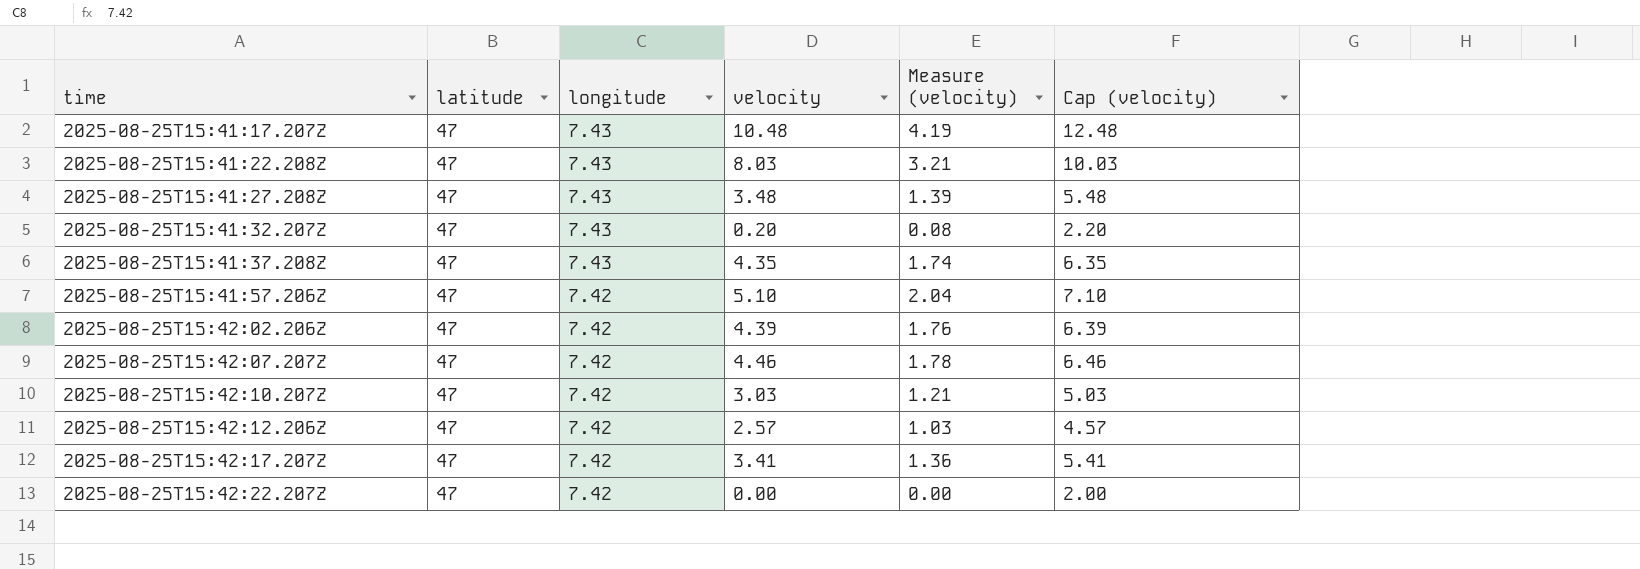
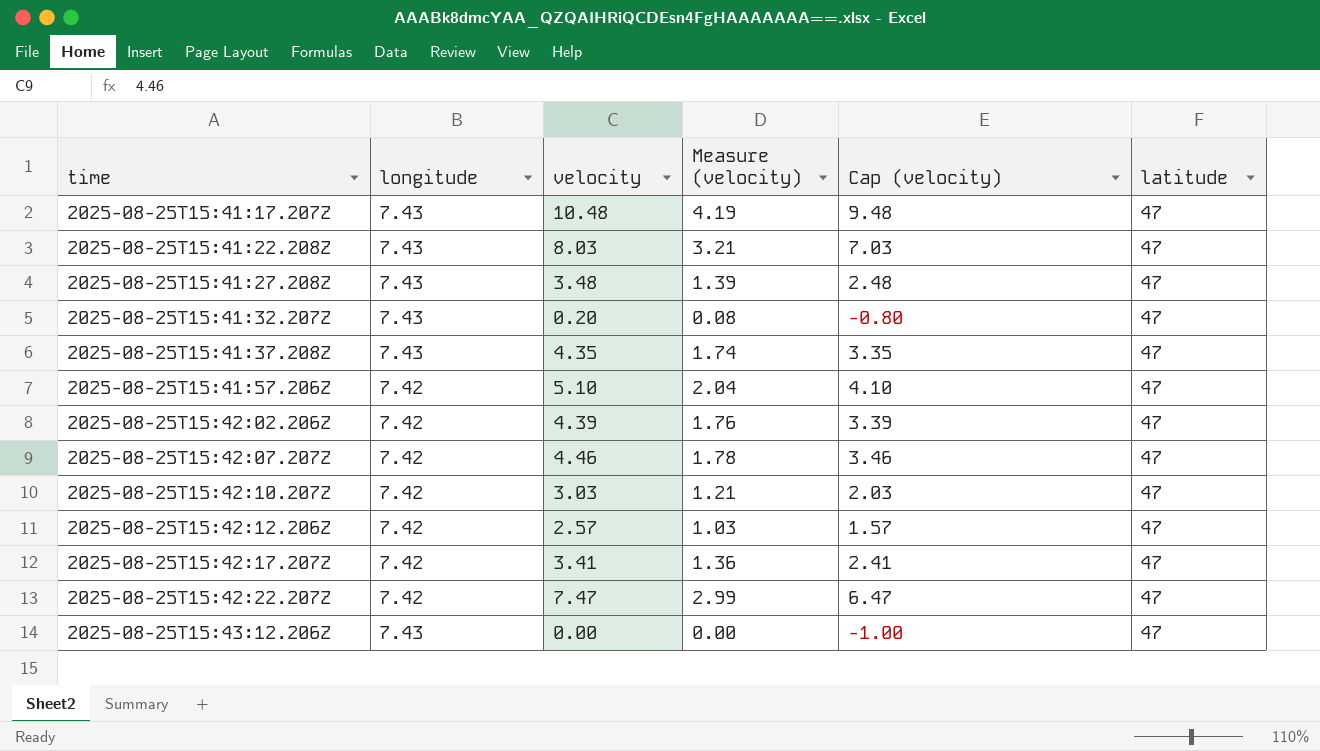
column Cap (velocity) | formula: [velocity] + 2 -> [velocity] - 1
column latitude | position: 2 -> 6
2025-08-25T15:42:22.207Z | velocity: 0.00 -> 7.47
2025-08-25T15:42:22.207Z | Measure (velocity): 0.00 -> 2.99
row 2025-08-25T15:43:12.206Z: none -> 7.43 | 0.00 | 0.00 | -1.00 | 47

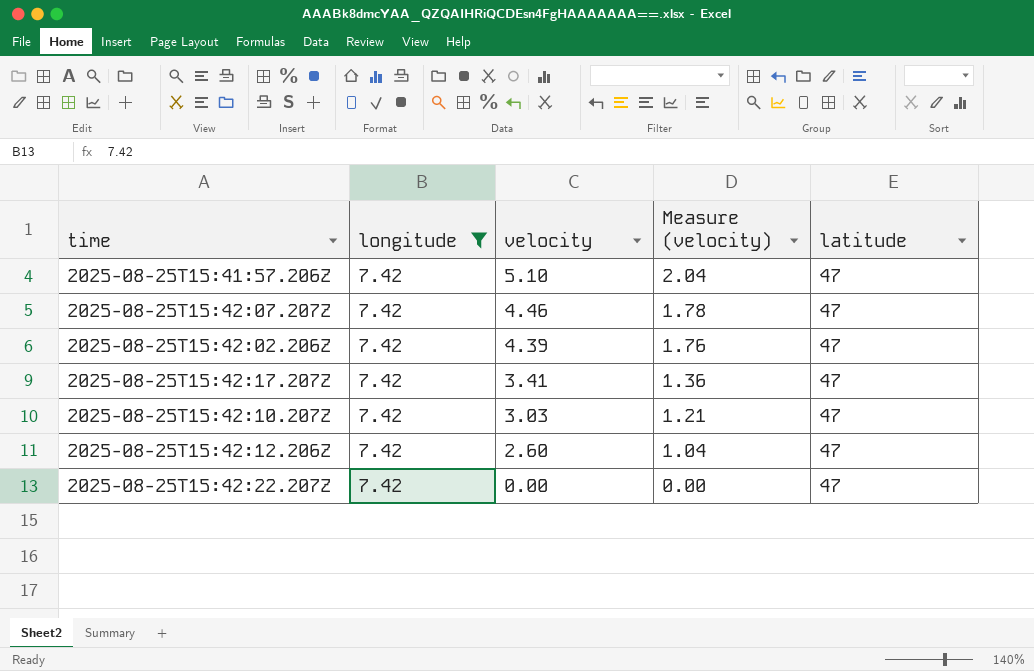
filter: none -> longitude = 7.42
row order: time ascending -> velocity descending
column Cap (velocity) | formula: [velocity] - 1 -> none
2025-08-25T15:42:12.206Z | velocity: 2.57 -> 2.60
2025-08-25T15:42:12.206Z | Measure (velocity): 1.03 -> 1.04
2025-08-25T15:42:22.207Z | velocity: 7.47 -> 0.00
2025-08-25T15:42:22.207Z | Measure (velocity): 2.99 -> 0.00

